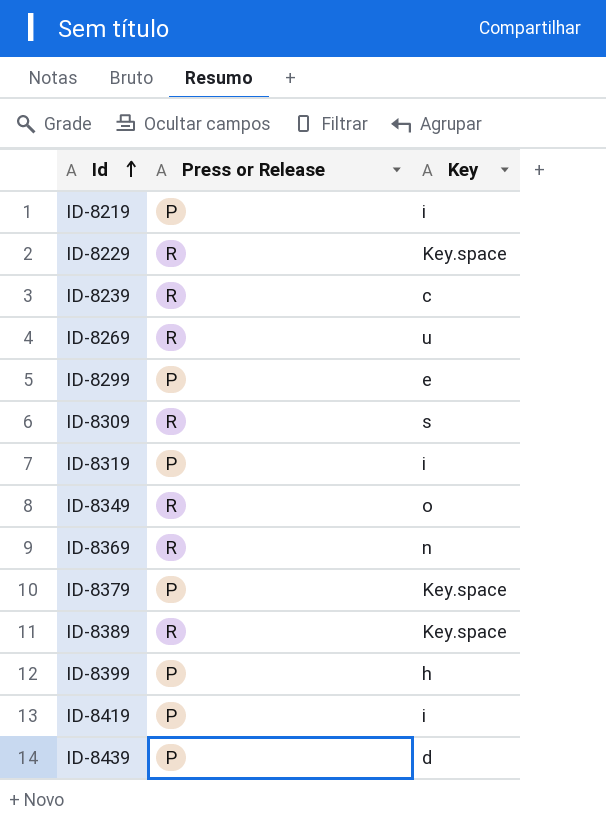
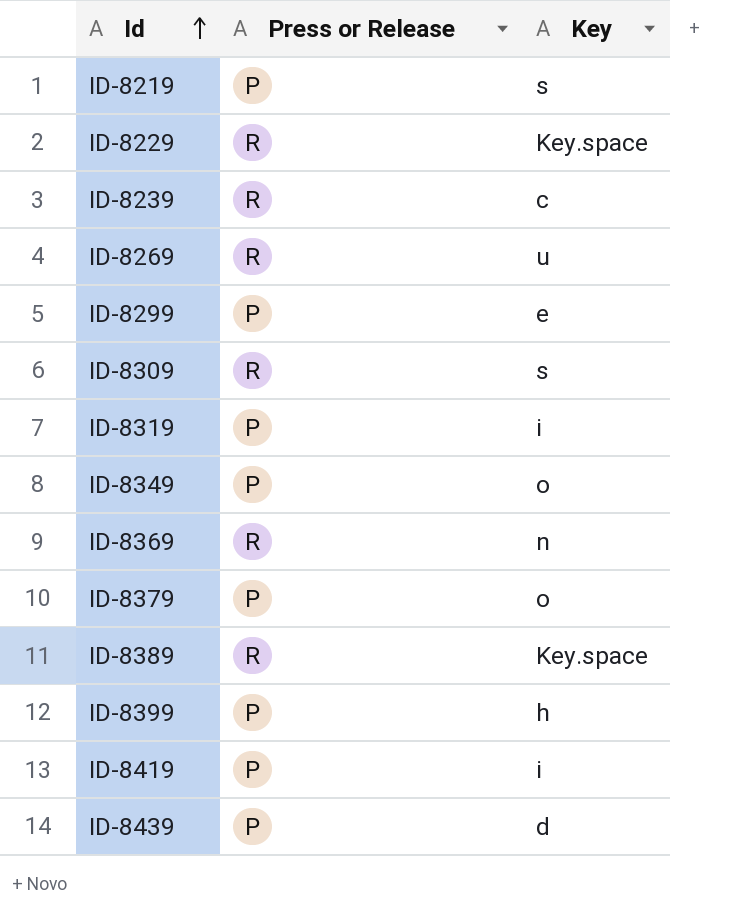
ID-8219 | Key: i -> s
ID-8349 | Press or Release: R -> P
ID-8379 | Key: Key.space -> o

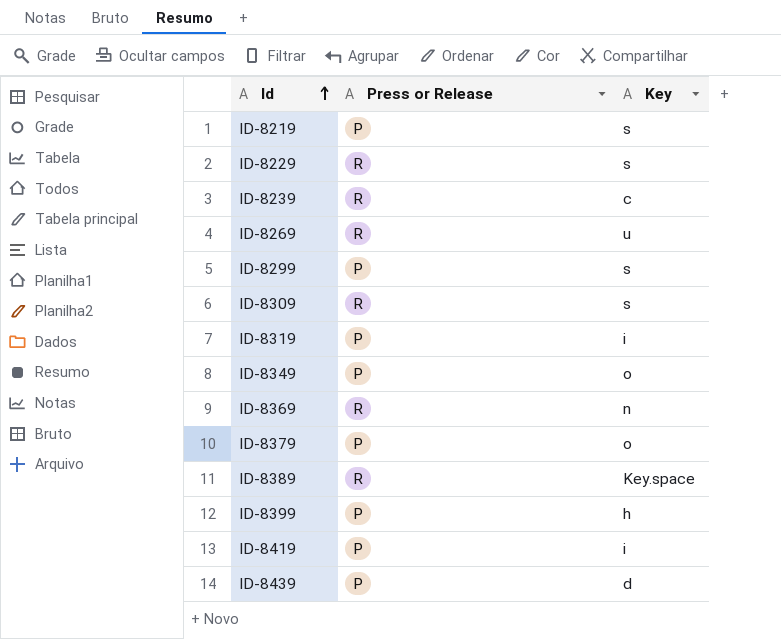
ID-8229 | Key: Key.space -> s
ID-8299 | Key: e -> s

